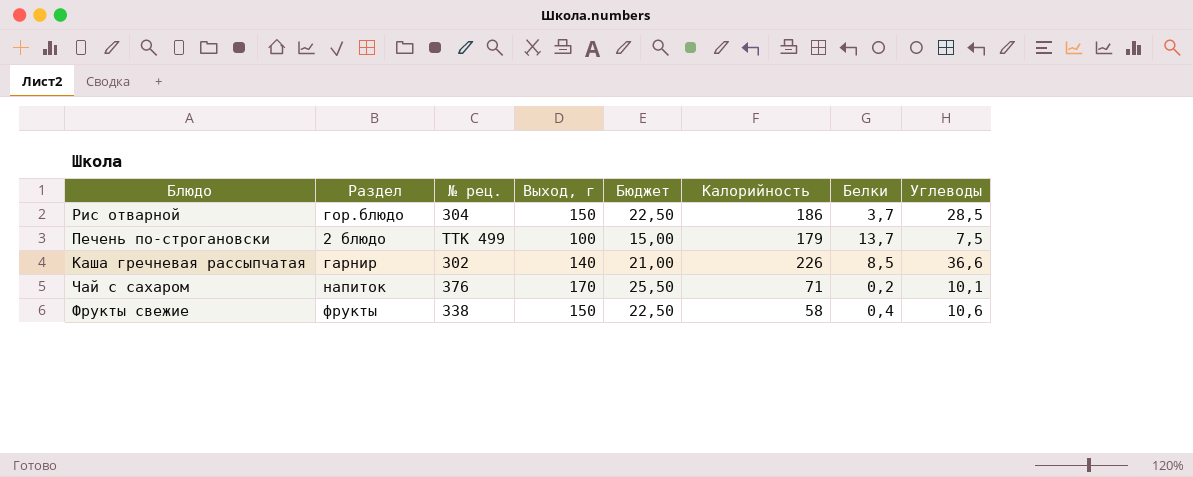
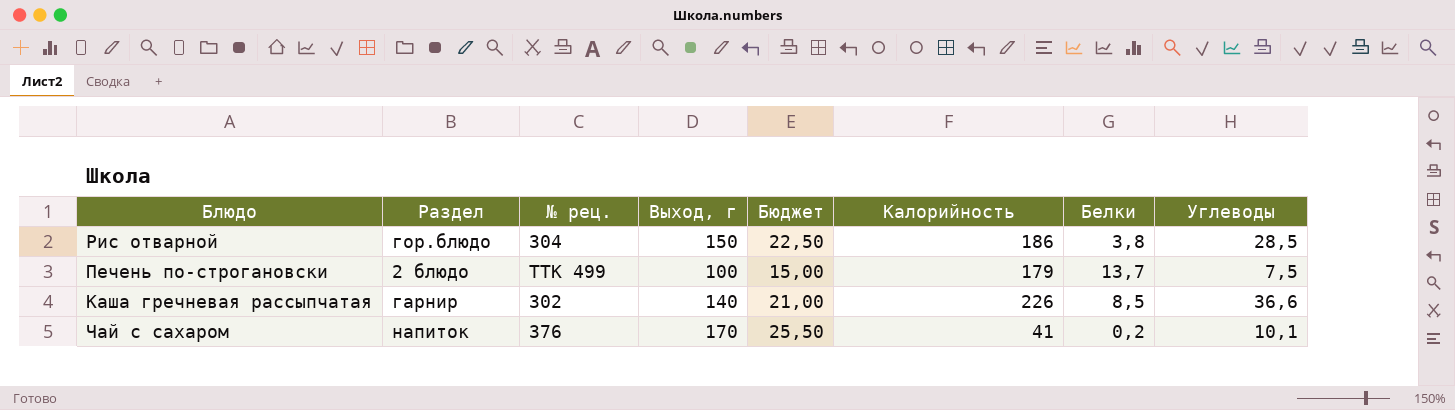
row Фрукты свежие: фрукты | 338 | 150 | 22,50 | 58 | 0,4 | 10,6 -> none
Рис отварной | Белки: 3,7 -> 3,8
Чай с сахаром | Калорийность: 71 -> 41

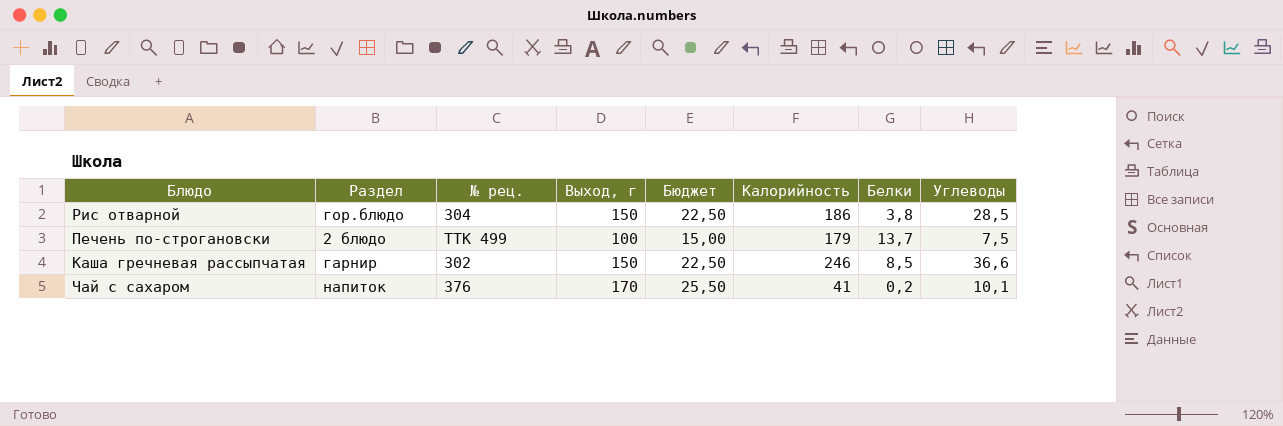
Каша гречневая рассыпчатая | Выход, г: 140 -> 150
Каша гречневая рассыпчатая | Бюджет: 21,00 -> 22,50
Каша гречневая рассыпчатая | Калорийность: 226 -> 246

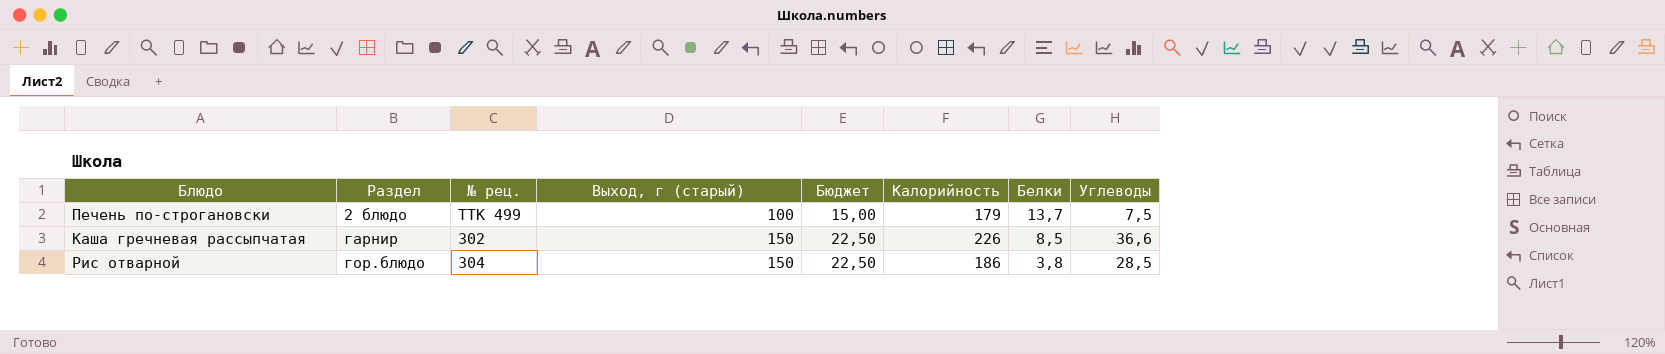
row order: none -> Раздел ascending
column name: Выход, г -> Выход, г (старый)
row Чай с сахаром: напиток | 376 | 170 | 25,50 | 41 | 0,2 | 10,1 -> none
Каша гречневая рассыпчатая | Калорийность: 246 -> 226

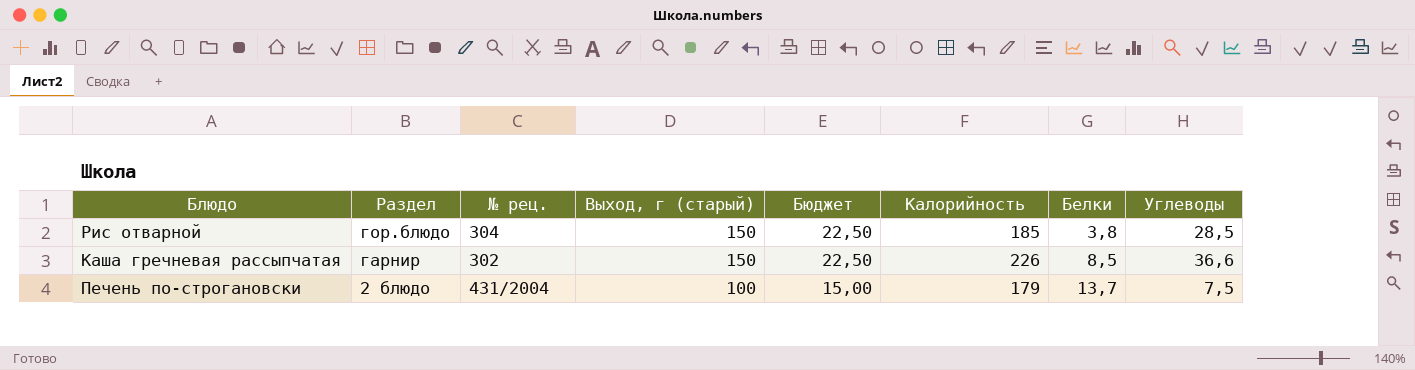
row order: Раздел ascending -> Раздел descending
Рис отварной | Калорийность: 186 -> 185
Печень по-строгановски | № рец.: ТТК 499 -> 431/2004

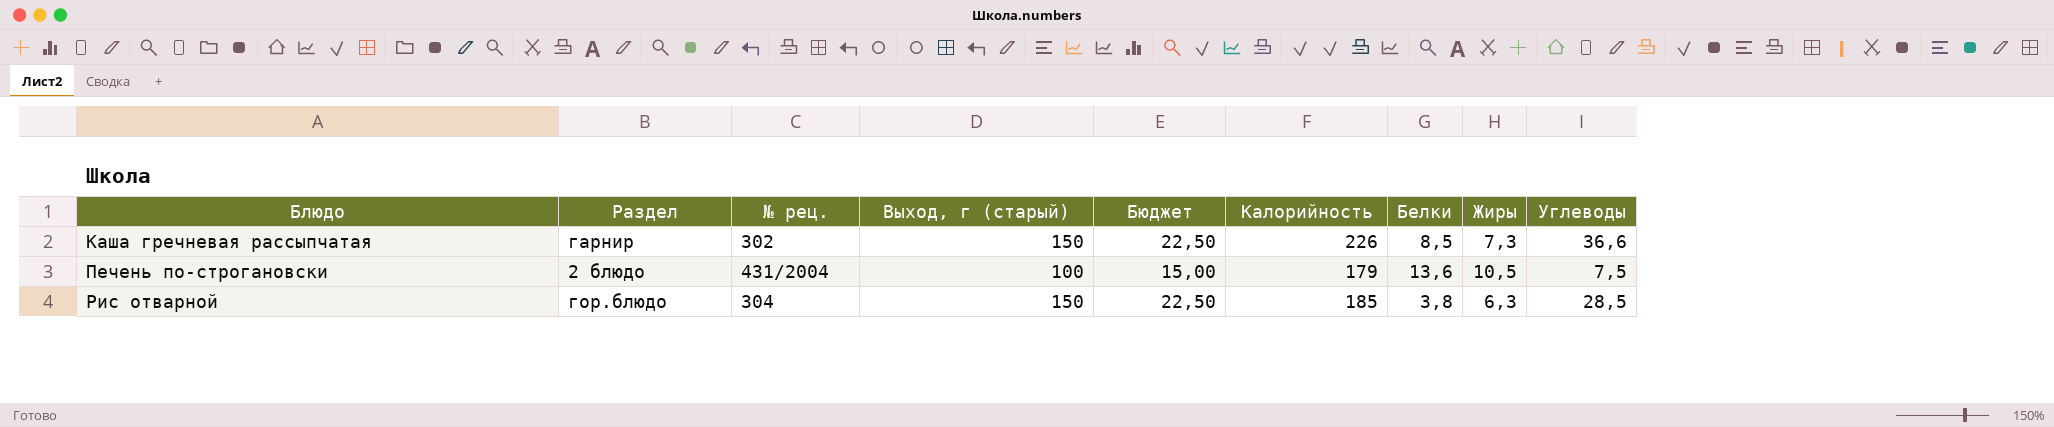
row order: Раздел descending -> Блюдо ascending
column Жиры | position: none -> 8
Печень по-строгановски | Белки: 13,7 -> 13,6

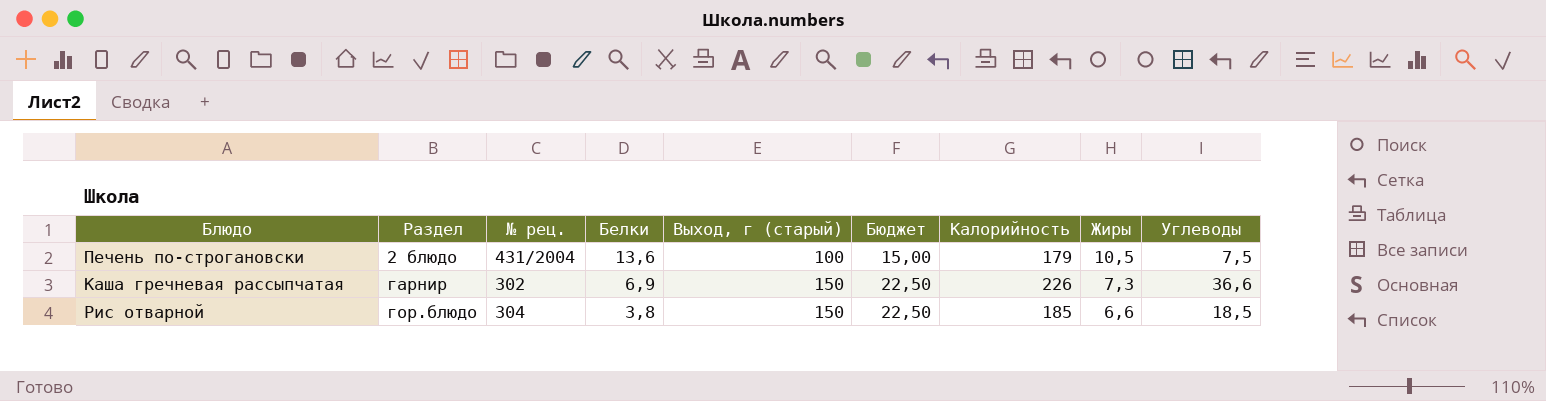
row order: Блюдо ascending -> Раздел ascending
column Белки | position: 7 -> 4
Каша гречневая рассыпчатая | Белки: 8,5 -> 6,9
Рис отварной | Жиры: 6,3 -> 6,6
Рис отварной | Углеводы: 28,5 -> 18,5

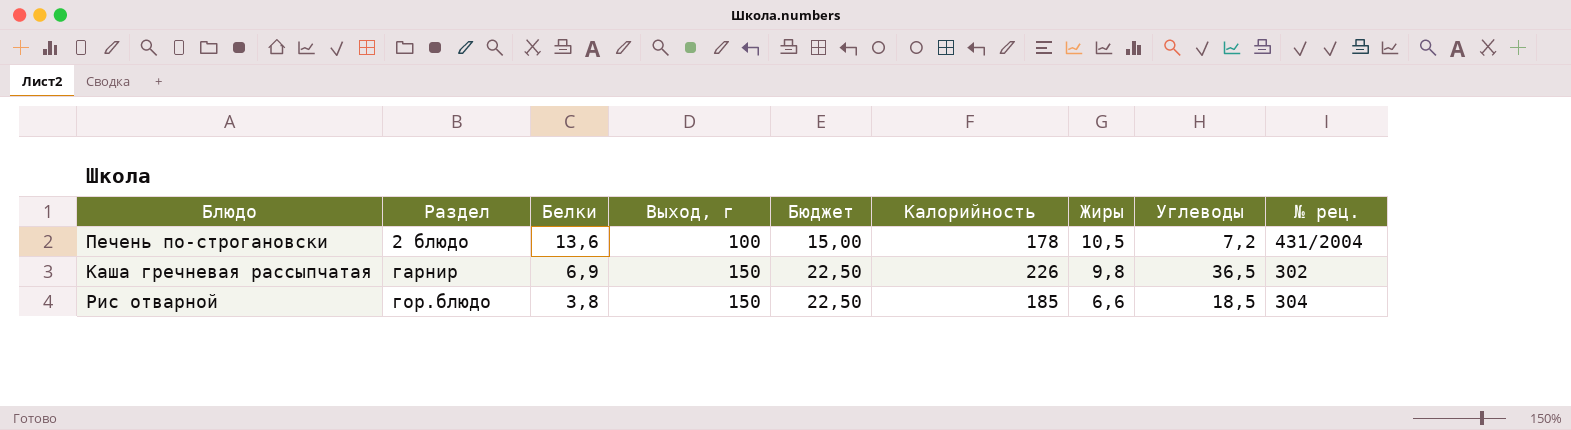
column name: Выход, г (старый) -> Выход, г
column № рец. | position: 3 -> 9
Печень по-строгановски | Калорийность: 179 -> 178
Печень по-строгановски | Углеводы: 7,5 -> 7,2
Каша гречневая рассыпчатая | Жиры: 7,3 -> 9,8
Каша гречневая рассыпчатая | Углеводы: 36,6 -> 36,5

